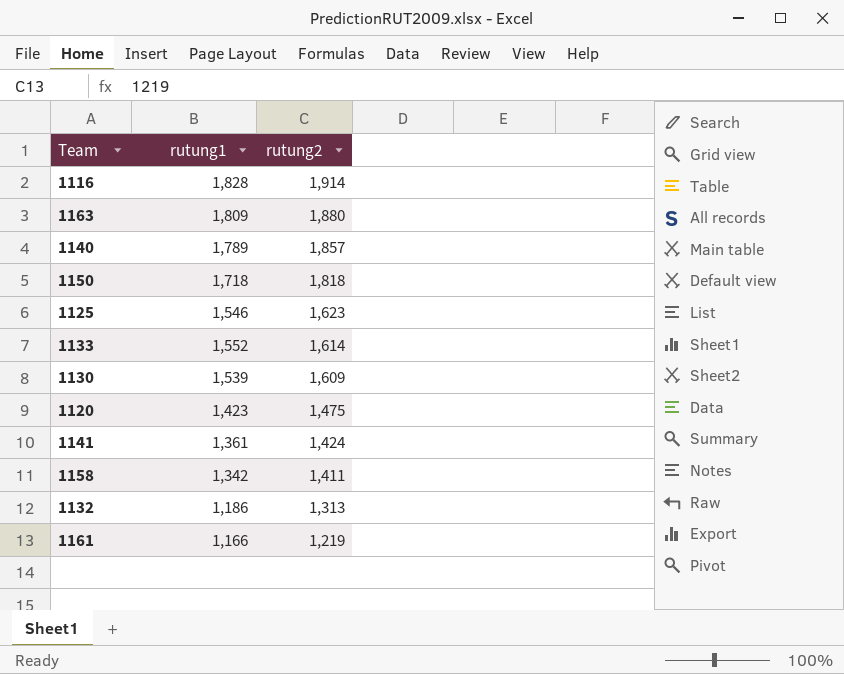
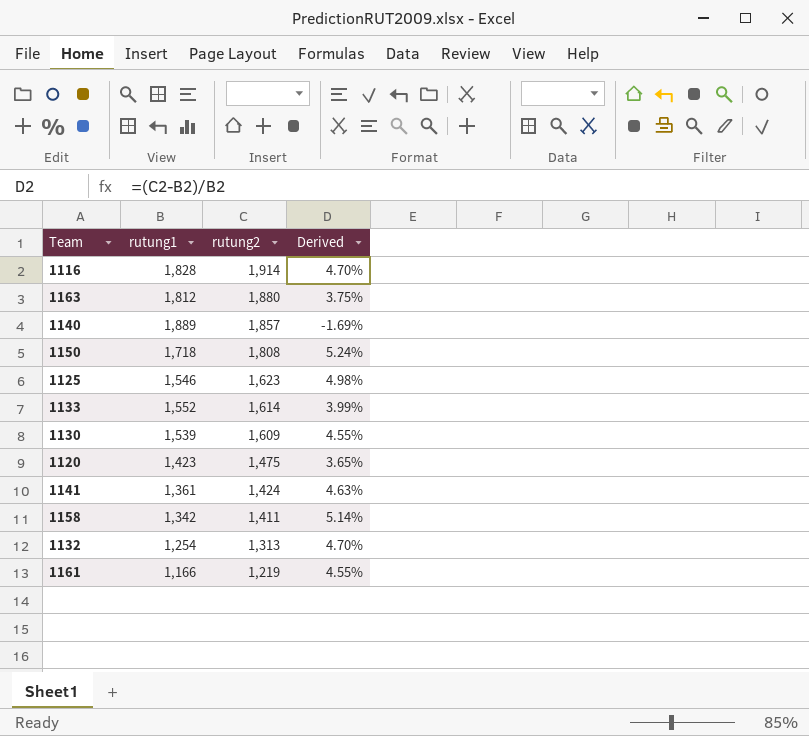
column Derived | formula: none -> ([rutung2] - [rutung1]) / [rutung1]
1163 | rutung1: 1,809 -> 1,812
1140 | rutung1: 1,789 -> 1,889
1150 | rutung2: 1,818 -> 1,808
1132 | rutung1: 1,186 -> 1,254

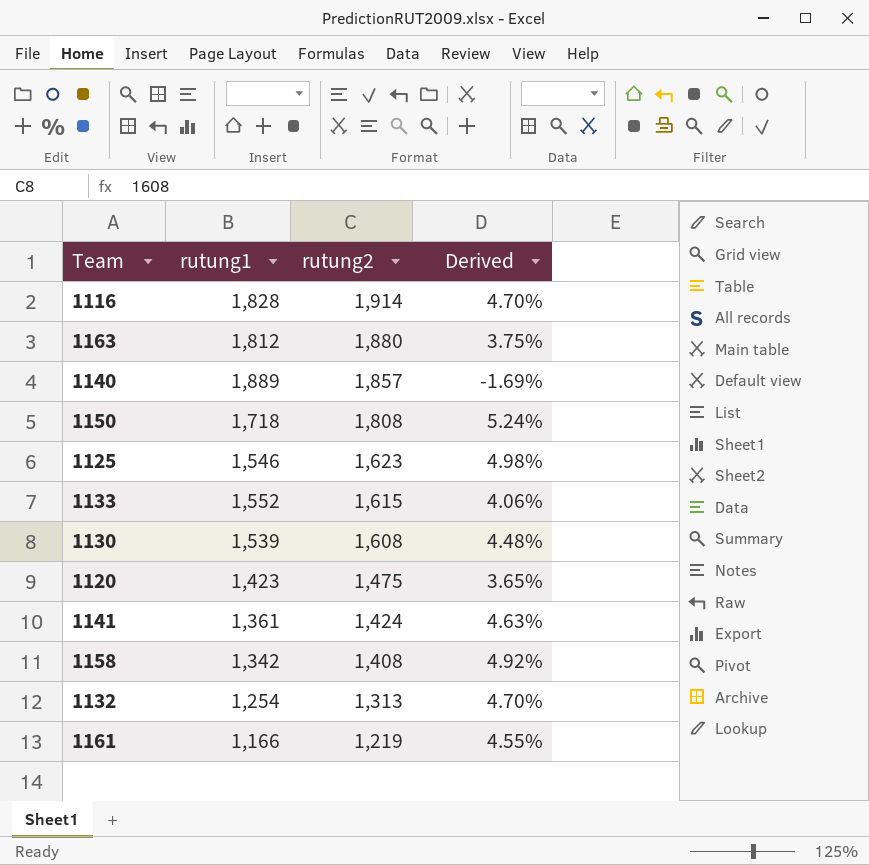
1133 | rutung2: 1,614 -> 1,615
1133 | Derived: 3.99% -> 4.06%
1130 | rutung2: 1,609 -> 1,608
1130 | Derived: 4.55% -> 4.48%
1158 | rutung2: 1,411 -> 1,408
1158 | Derived: 5.14% -> 4.92%

